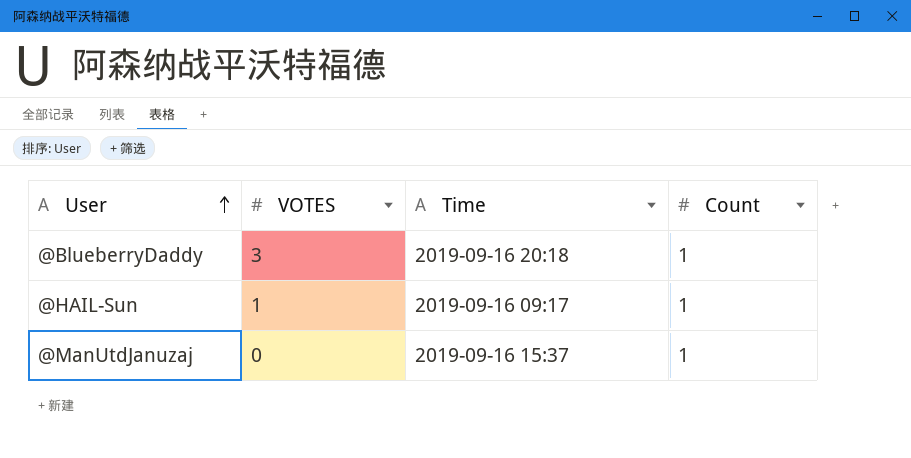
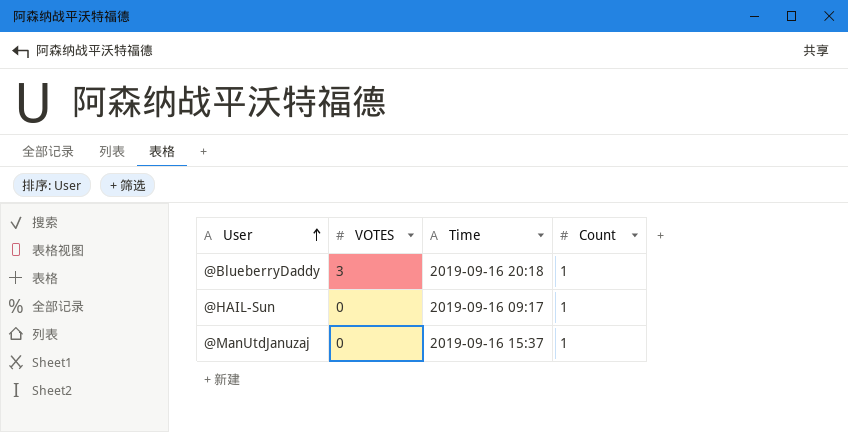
@HAIL-Sun | VOTES: 1 -> 0

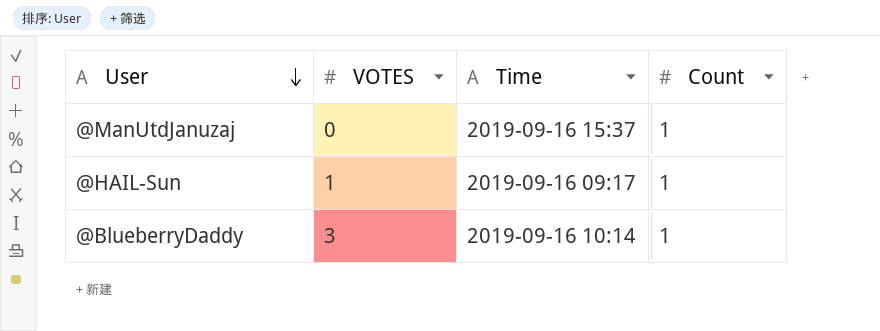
row order: User ascending -> User descending
@HAIL-Sun | VOTES: 0 -> 1
@BlueberryDaddy | Time: 2019-09-16 20:18 -> 2019-09-16 10:14

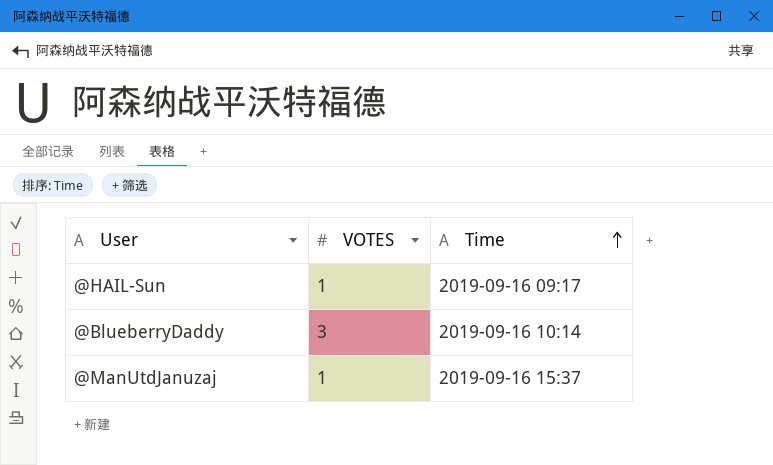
row order: User descending -> Time ascending
column Count | position: 4 -> none
@ManUtdJanuzaj | VOTES: 0 -> 1

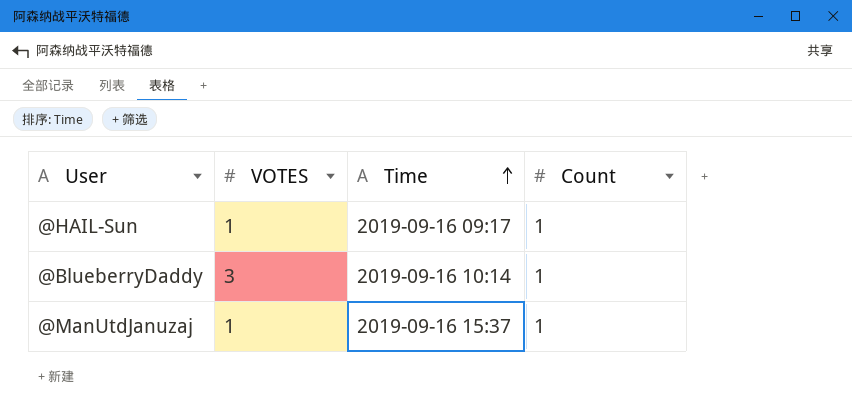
column Count | position: none -> 4

